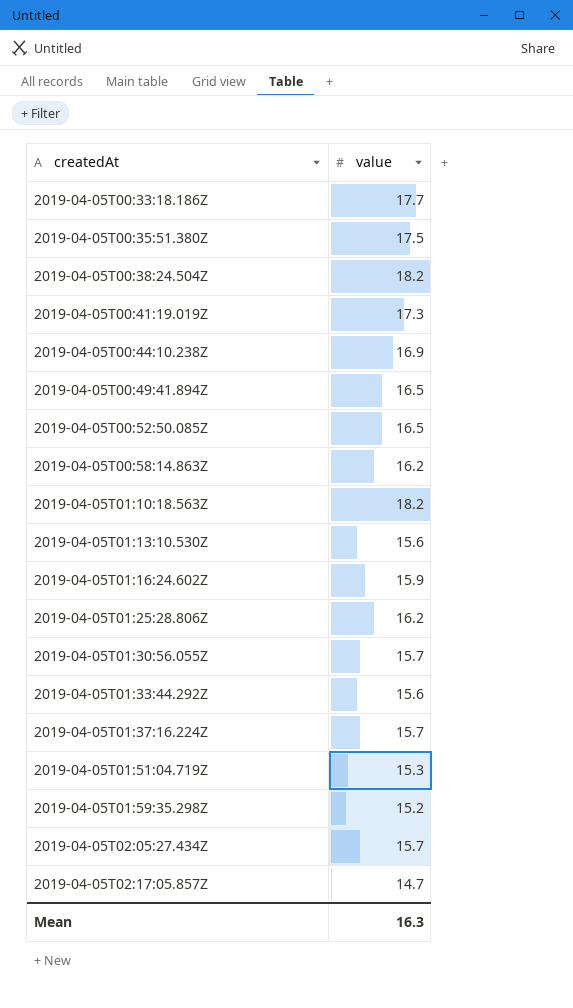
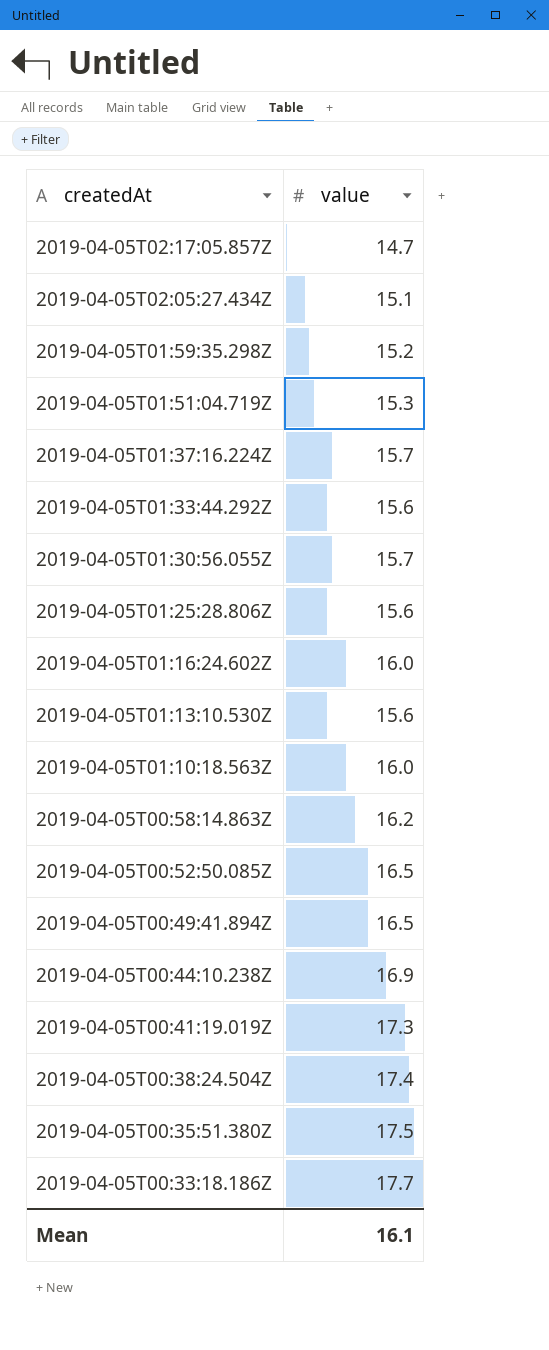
row order: createdAt ascending -> createdAt descending
2019-04-05T02:05:27.434Z | value: 15.7 -> 15.1
2019-04-05T01:25:28.806Z | value: 16.2 -> 15.6
2019-04-05T01:16:24.602Z | value: 15.9 -> 16.0
2019-04-05T01:10:18.563Z | value: 18.2 -> 16.0
2019-04-05T00:38:24.504Z | value: 18.2 -> 17.4
Mean | value: 16.3 -> 16.1

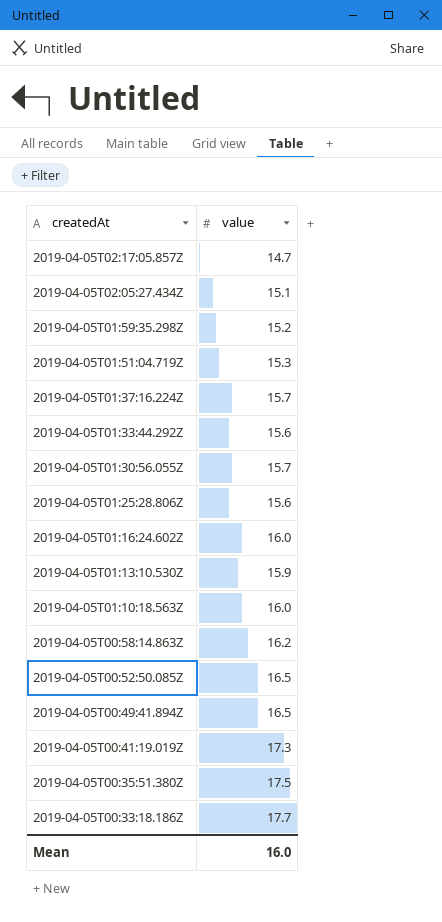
row 2019-04-05T00:44:10.238Z: 16.9 -> none
row 2019-04-05T00:38:24.504Z: 17.4 -> none
2019-04-05T01:13:10.530Z | value: 15.6 -> 15.9
Mean | value: 16.1 -> 16.0

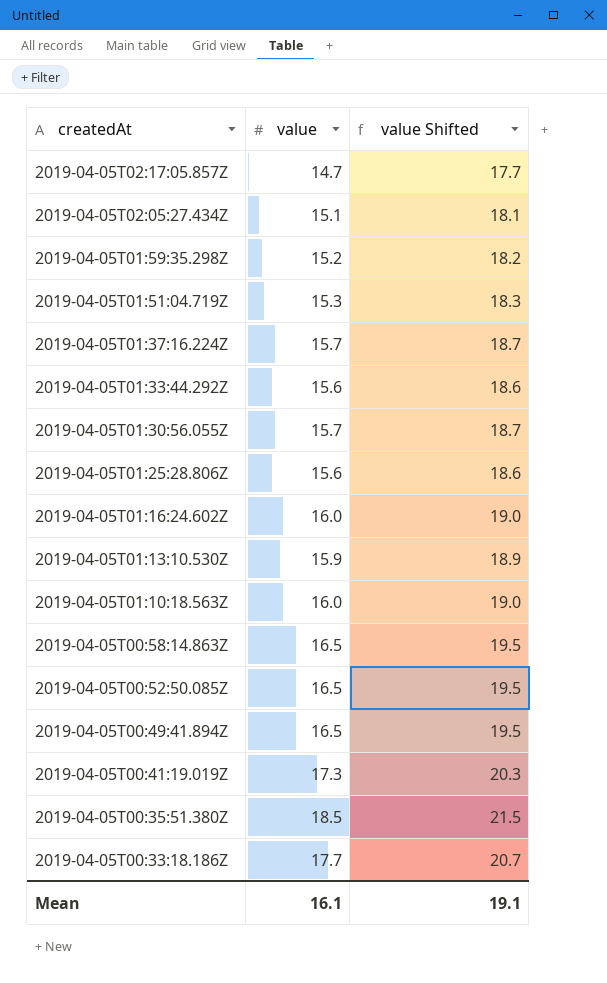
column value Shifted | formula: none -> [value] + 3
2019-04-05T00:58:14.863Z | value: 16.2 -> 16.5
2019-04-05T00:35:51.380Z | value: 17.5 -> 18.5
Mean | value: 16.0 -> 16.1

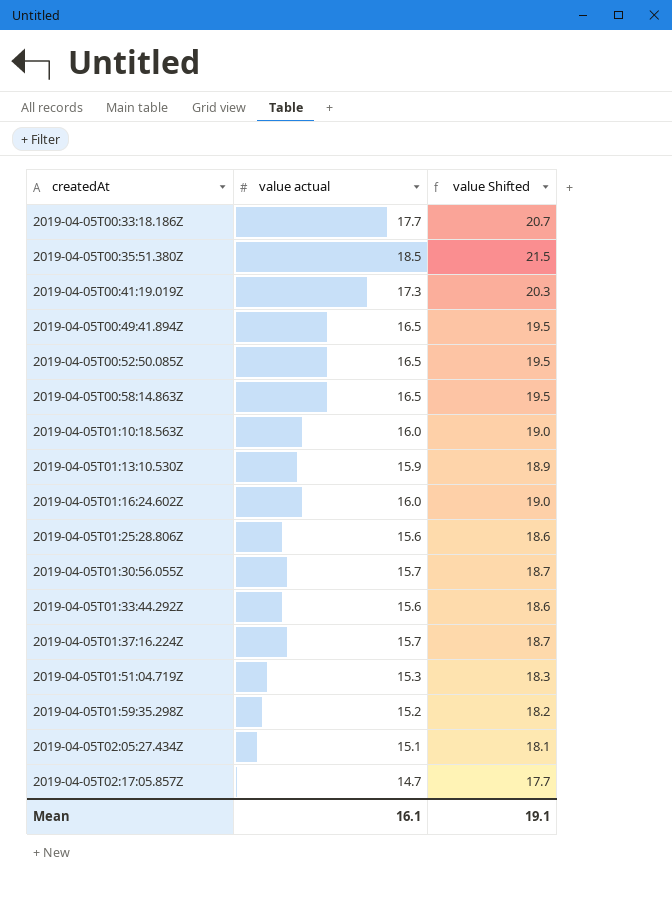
row order: createdAt descending -> createdAt ascending
column name: value -> value actual

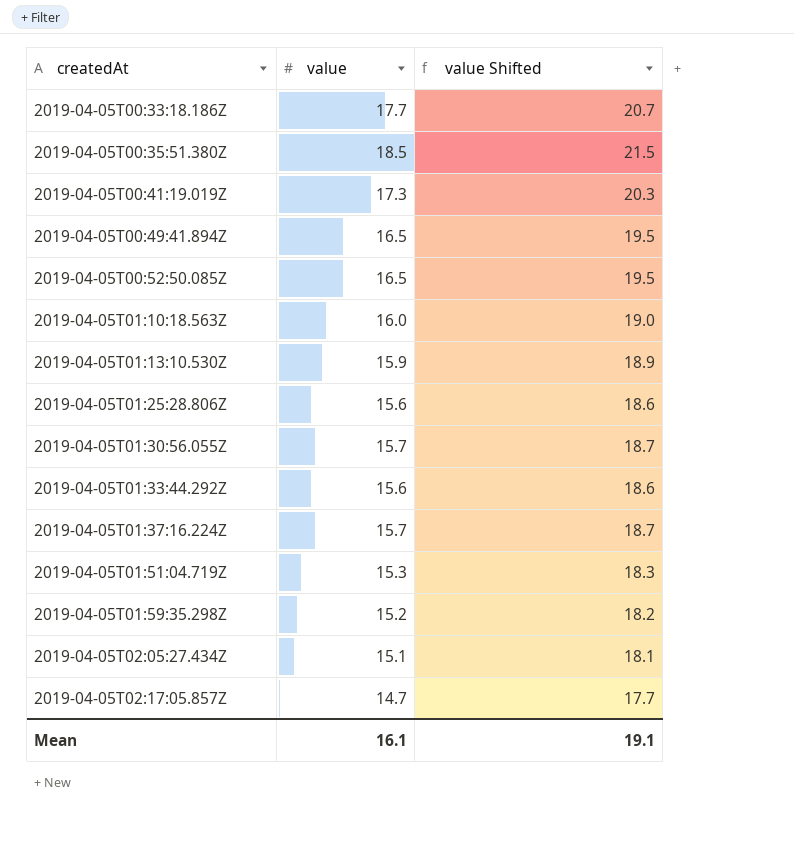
column name: value actual -> value
row 2019-04-05T00:58:14.863Z: 16.5 | 19.5 -> none
row 2019-04-05T01:16:24.602Z: 16.0 | 19.0 -> none

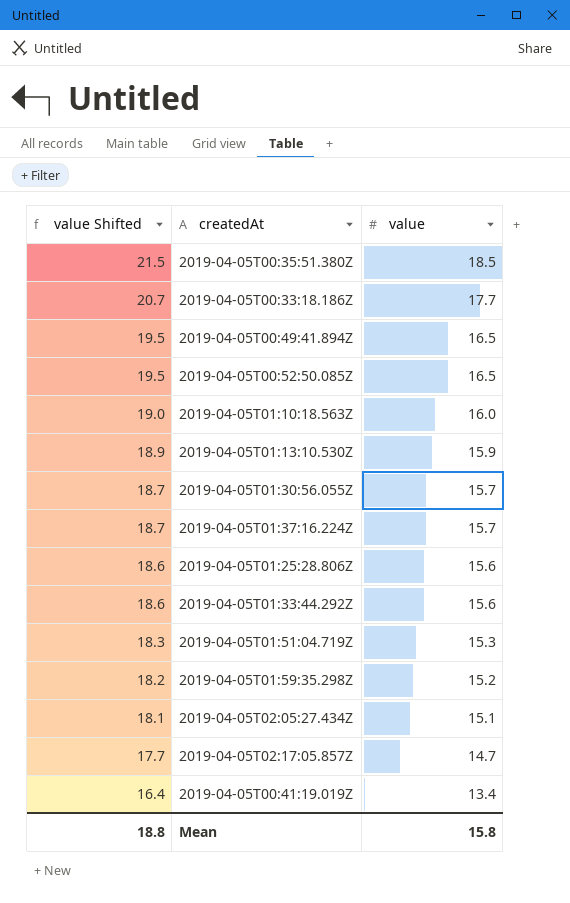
row order: createdAt ascending -> value Shifted descending
column value Shifted | position: 3 -> 1
2019-04-05T00:41:19.019Z | value Shifted: 20.3 -> 16.4
2019-04-05T00:41:19.019Z | value: 17.3 -> 13.4
Mean | value Shifted: 19.1 -> 18.8
Mean | value: 16.1 -> 15.8

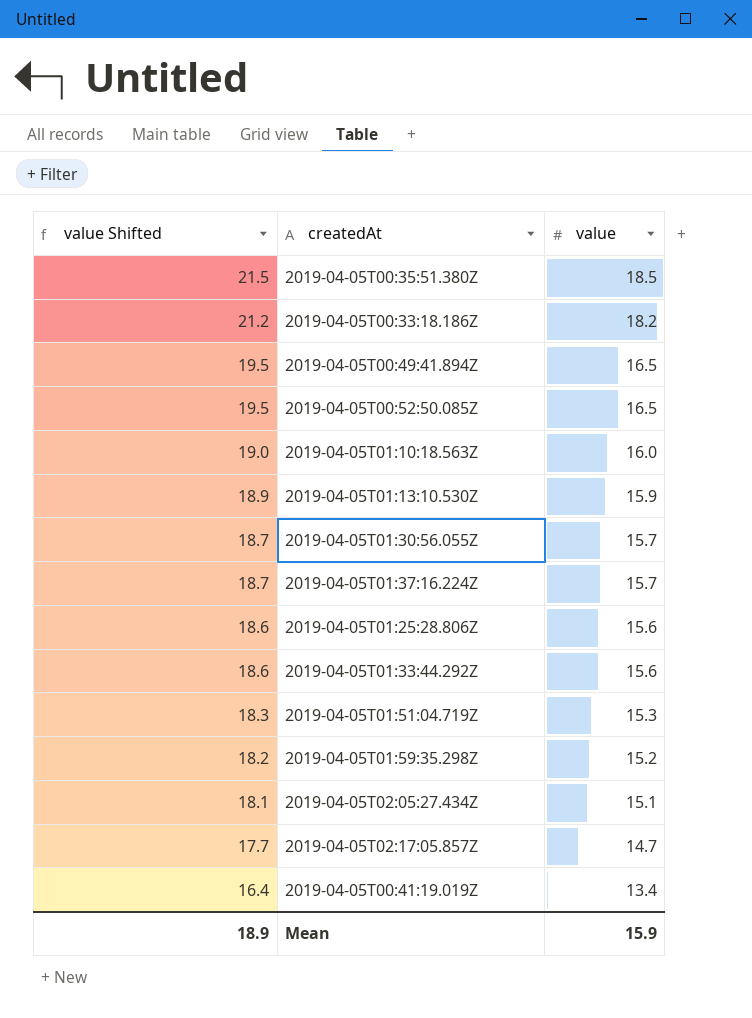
2019-04-05T00:33:18.186Z | value Shifted: 20.7 -> 21.2
2019-04-05T00:33:18.186Z | value: 17.7 -> 18.2
Mean | value Shifted: 18.8 -> 18.9
Mean | value: 15.8 -> 15.9

